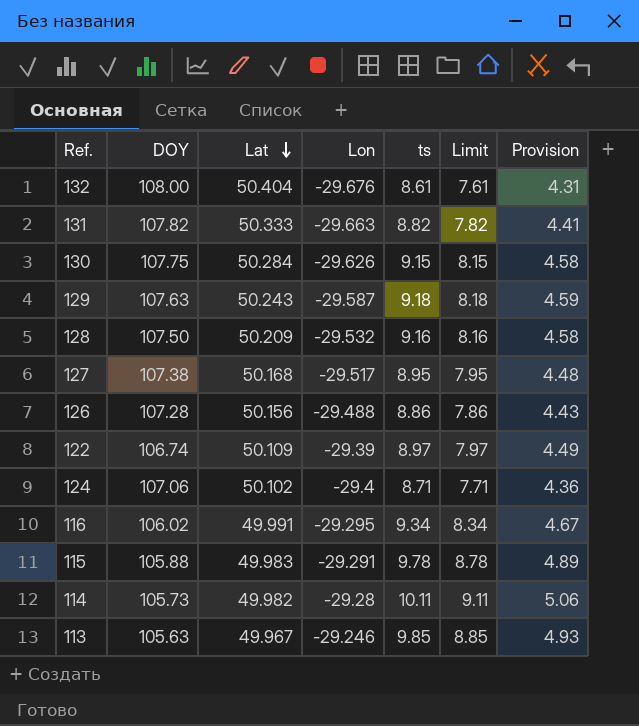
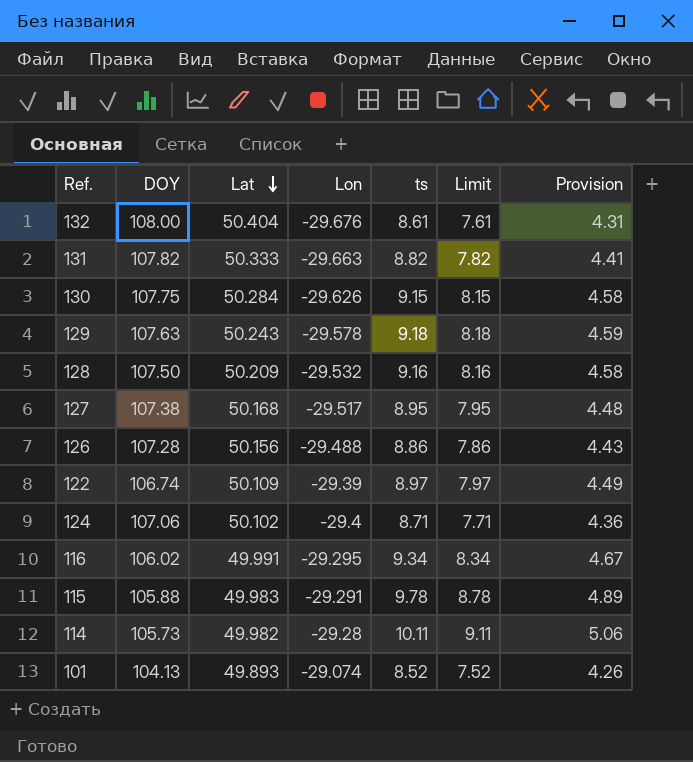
row 113: 105.63 | 49.967 | -29.246 | 9.85 | 8.85 | 4.93 -> none
129 | Lon: -29.587 -> -29.578
row 101: none -> 104.13 | 49.893 | -29.074 | 8.52 | 7.52 | 4.26

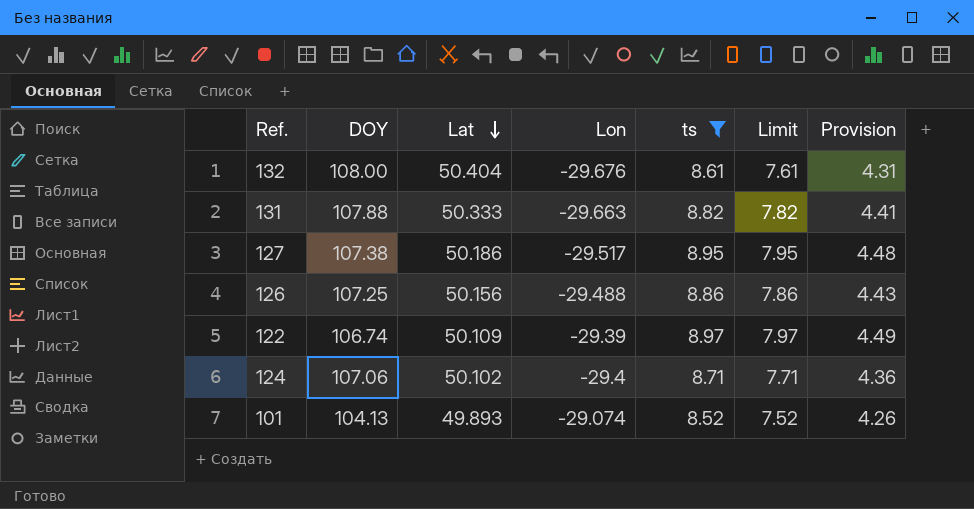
filter: none -> ts <= 8.97
131 | DOY: 107.82 -> 107.88
127 | Lat: 50.168 -> 50.186
126 | DOY: 107.28 -> 107.25

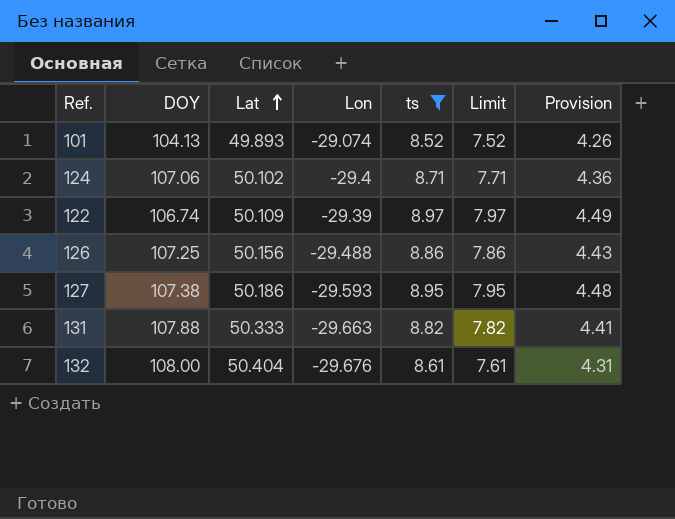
row order: Lat descending -> Lat ascending
127 | Lon: -29.517 -> -29.593

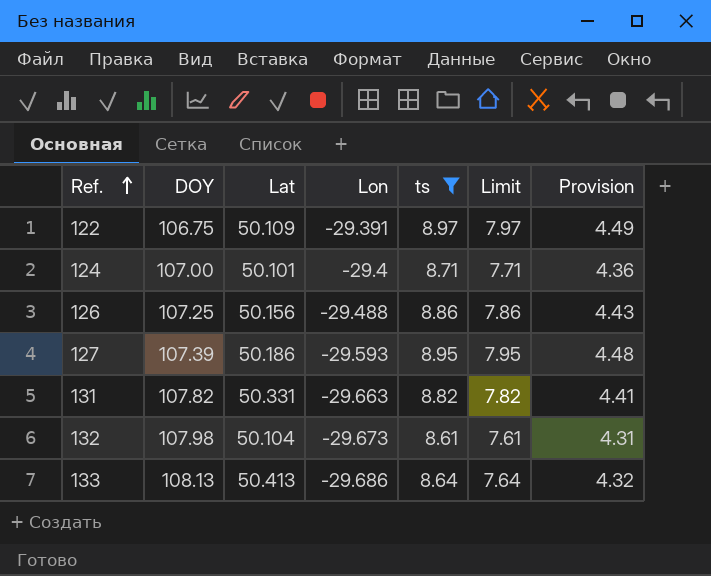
row order: Lat ascending -> Ref. ascending
row 101: 104.13 | 49.893 | -29.074 | 8.52 | 7.52 | 4.26 -> none
122 | DOY: 106.74 -> 106.75
122 | Lon: -29.39 -> -29.391
124 | DOY: 107.06 -> 107.00
124 | Lat: 50.102 -> 50.101
127 | DOY: 107.38 -> 107.39
131 | DOY: 107.88 -> 107.82
131 | Lat: 50.333 -> 50.331
132 | DOY: 108.00 -> 107.98
132 | Lat: 50.404 -> 50.104
132 | Lon: -29.676 -> -29.673
row 133: none -> 108.13 | 50.413 | -29.686 | 8.64 | 7.64 | 4.32

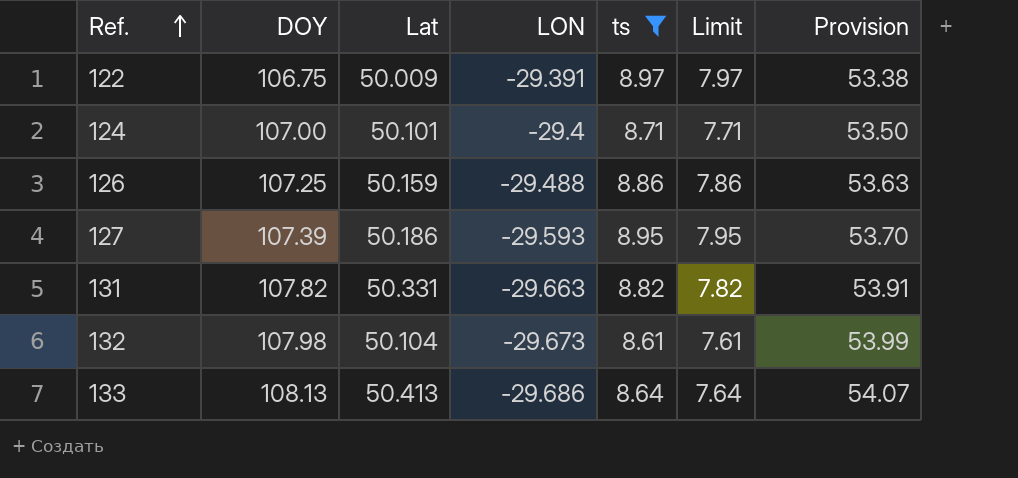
column name: Lon -> LON
column Provision | formula: [ts] * 0.5 -> [DOY] * 0.5
122 | Lat: 50.109 -> 50.009
126 | Lat: 50.156 -> 50.159

